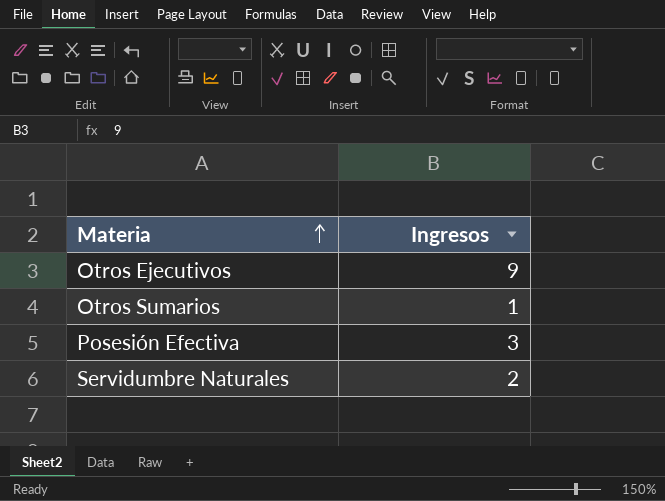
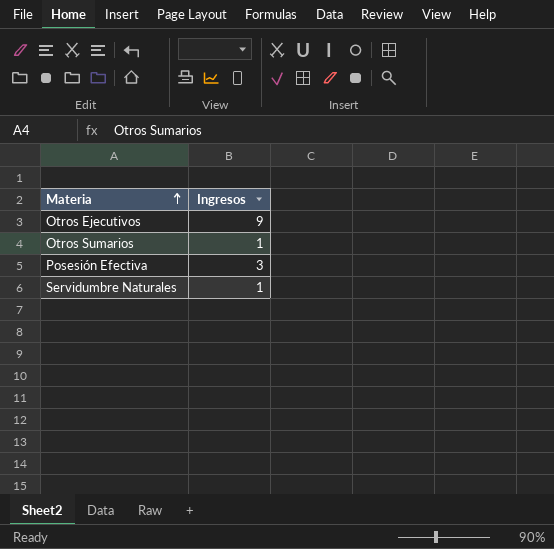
Servidumbre Naturales | Ingresos: 2 -> 1

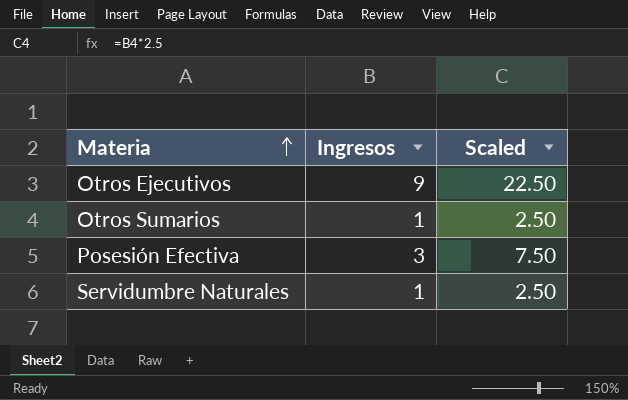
column Scaled | formula: none -> [Ingresos] * 2.5

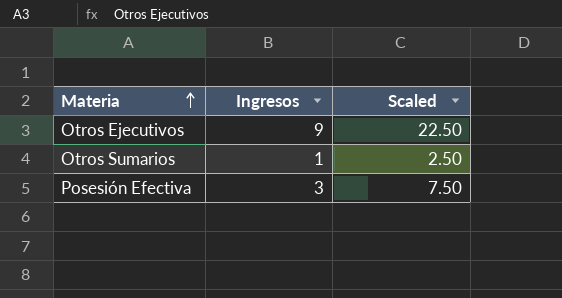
row Servidumbre Naturales: 1 | 2.50 -> none

